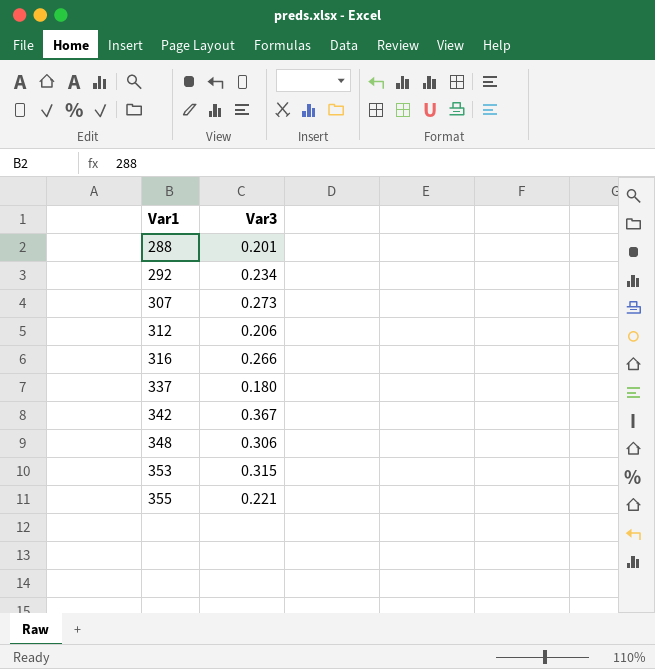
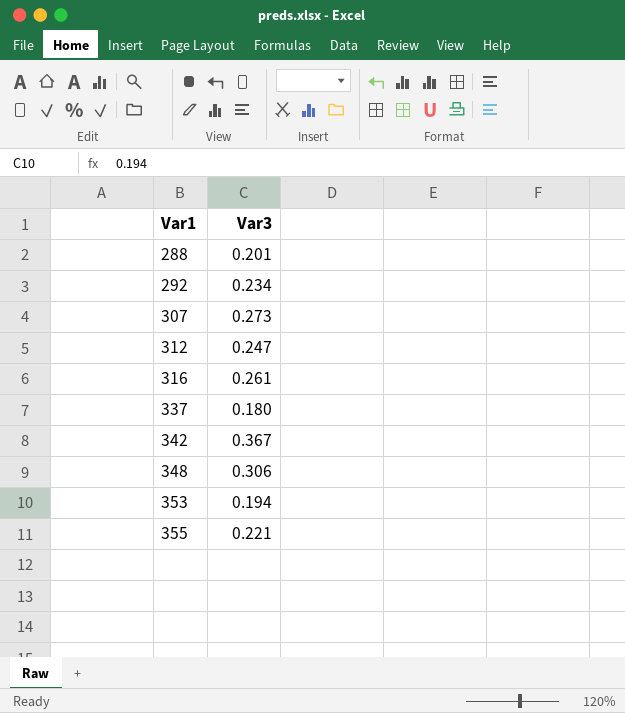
312 | Var3: 0.206 -> 0.247
316 | Var3: 0.266 -> 0.261
353 | Var3: 0.315 -> 0.194

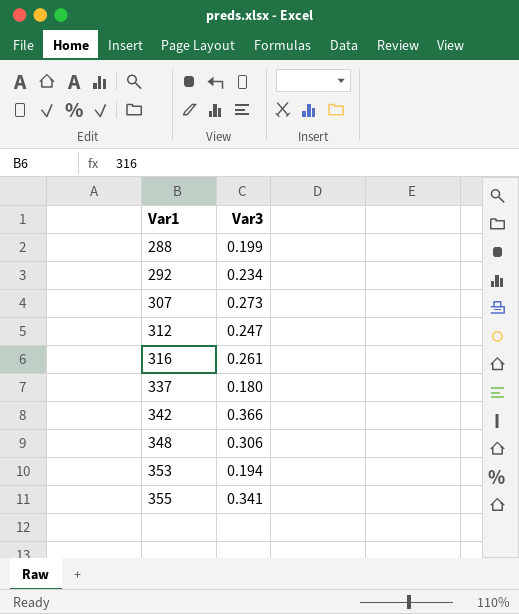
288 | Var3: 0.201 -> 0.199
342 | Var3: 0.367 -> 0.366
355 | Var3: 0.221 -> 0.341

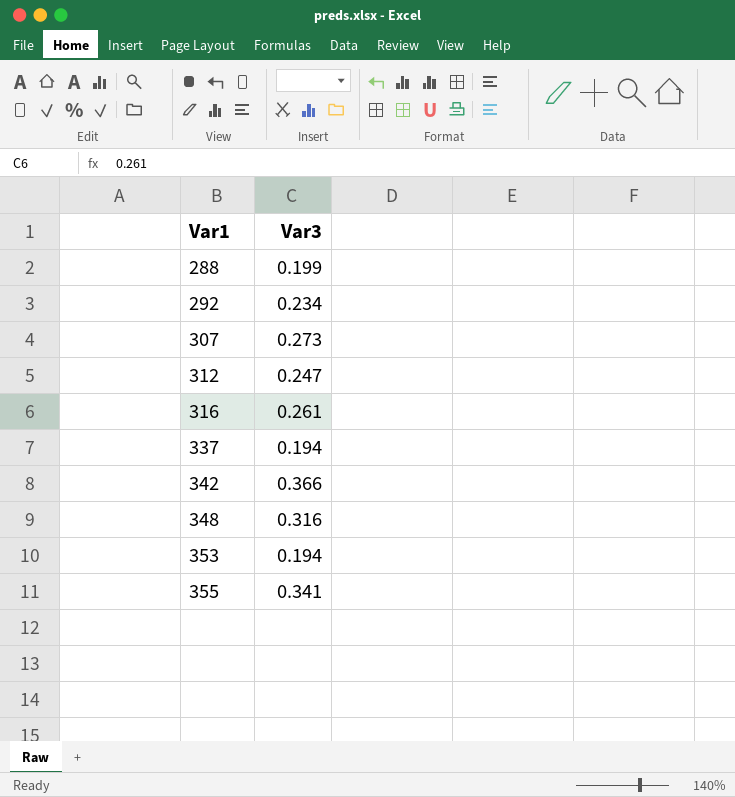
337 | Var3: 0.180 -> 0.194
348 | Var3: 0.306 -> 0.316

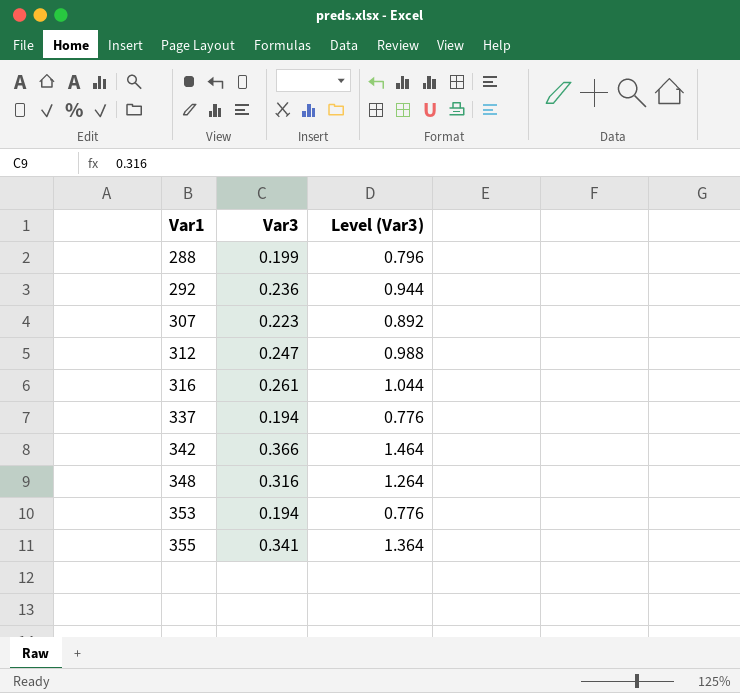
column Level (Var3) | formula: none -> [Var3] * 4
292 | Var3: 0.234 -> 0.236
307 | Var3: 0.273 -> 0.223

